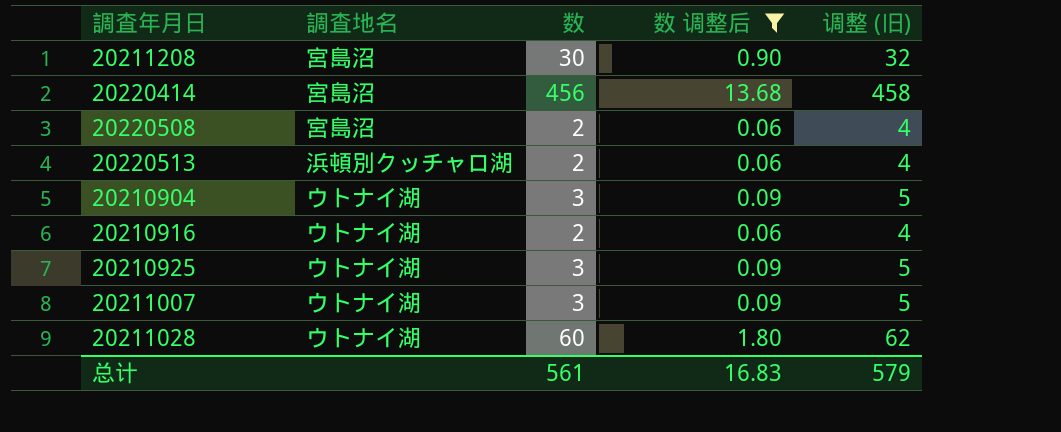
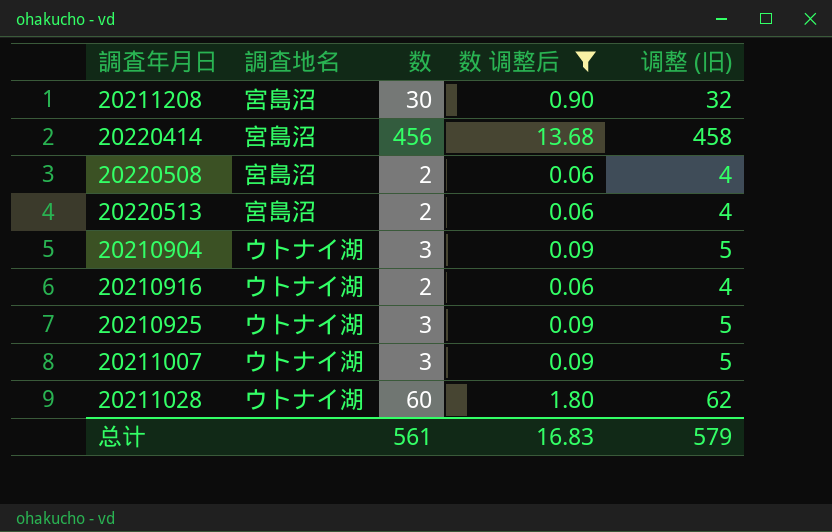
20220513 | 調査地名: 浜頓別クッチャロ湖 -> 宮島沼

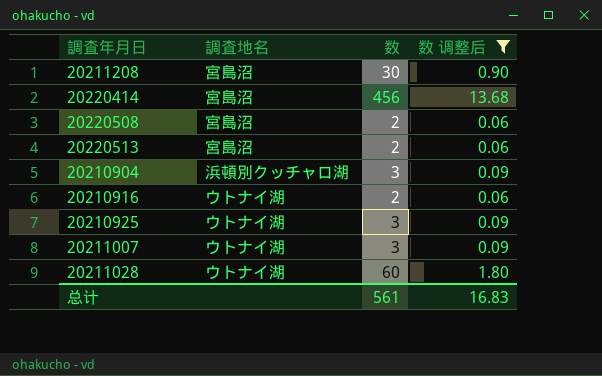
column 调整 (旧) | formula: [数] + 2 -> none
20210904 | 調査地名: ウトナイ湖 -> 浜頓別クッチャロ湖

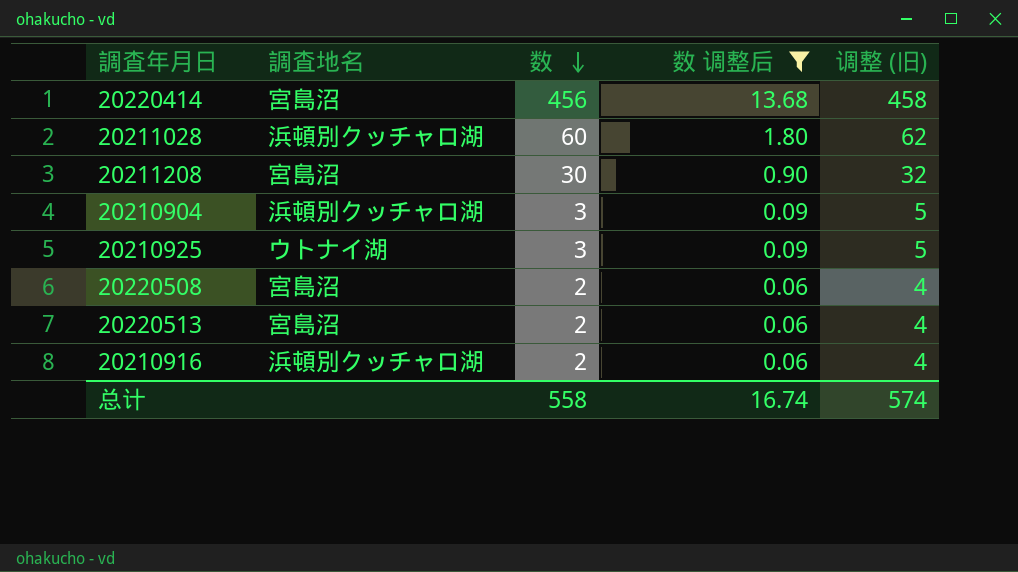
row order: none -> 数 descending
column 调整 (旧) | formula: none -> [数] + 2
row 20211007: ウトナイ湖 | 3 | 0.09 -> none
20211028 | 調査地名: ウトナイ湖 -> 浜頓別クッチャロ湖
20210916 | 調査地名: ウトナイ湖 -> 浜頓別クッチャロ湖
总计 | 数: 561 -> 558
总计 | 数 调整后: 16.83 -> 16.74

